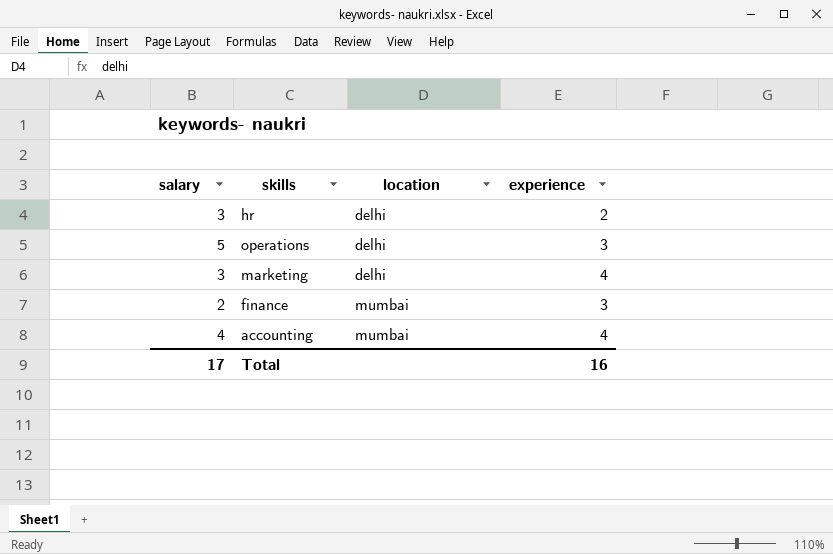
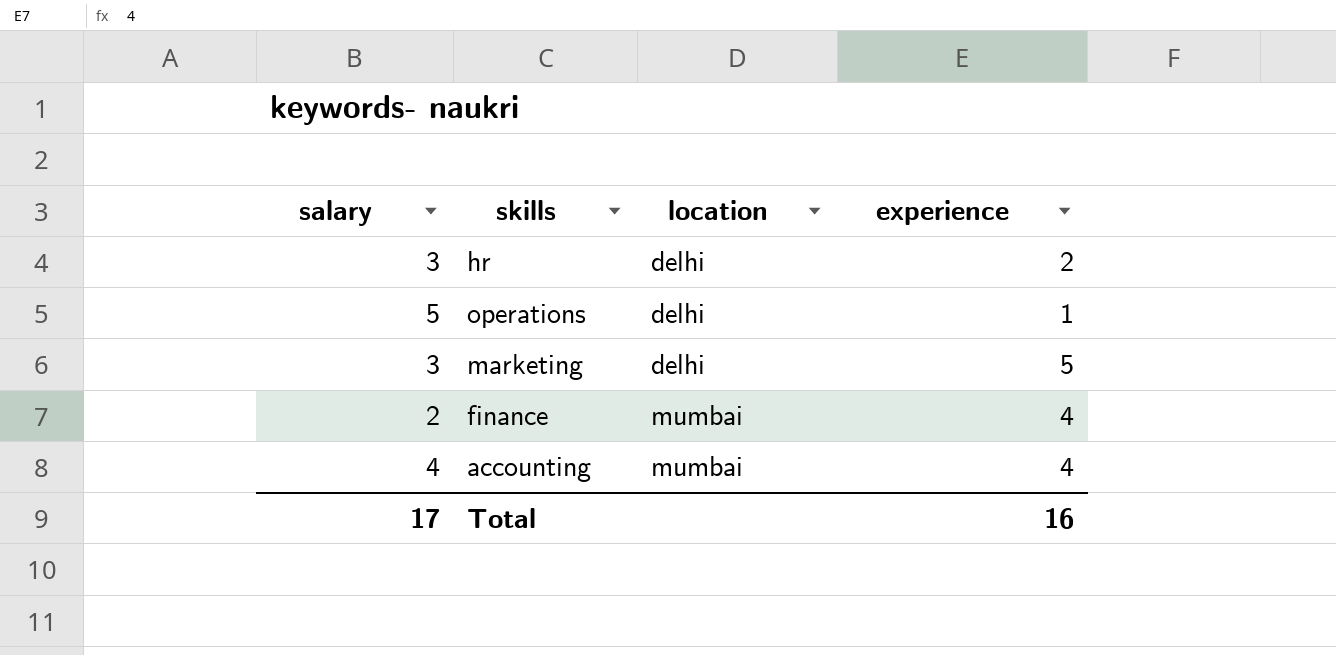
operations | experience: 3 -> 1
marketing | experience: 4 -> 5
finance | experience: 3 -> 4

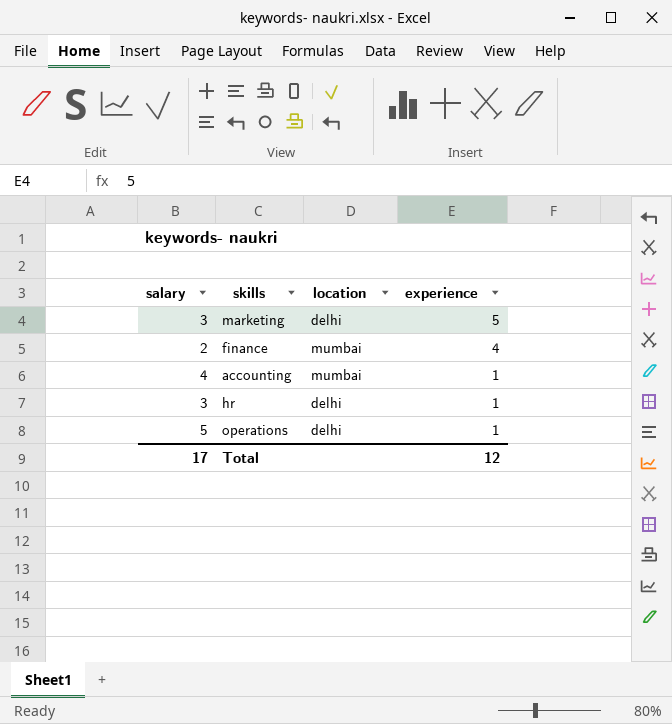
row order: location ascending -> experience descending
accounting | experience: 4 -> 1
hr | experience: 2 -> 1
Total | experience: 16 -> 12

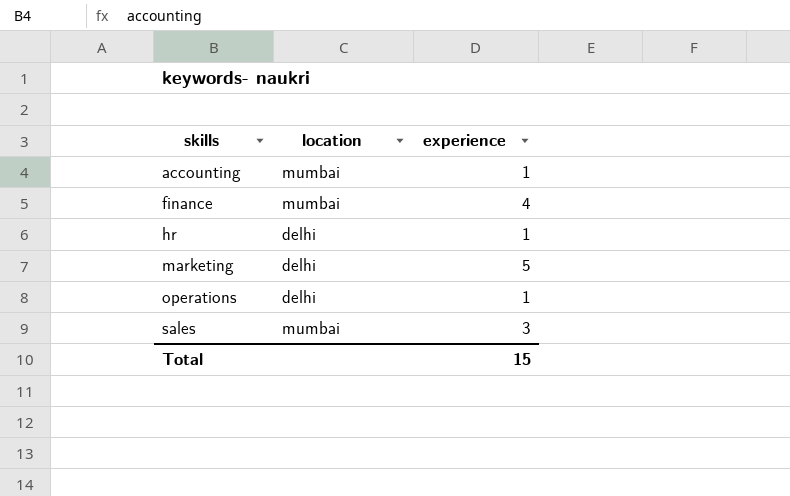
row order: experience descending -> skills ascending
column salary | position: 1 -> none
row sales: none -> mumbai | 3
Total | experience: 12 -> 15

